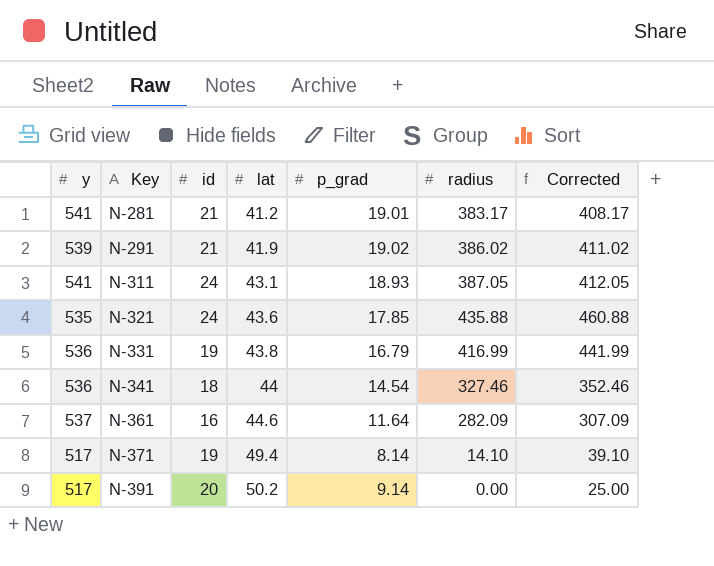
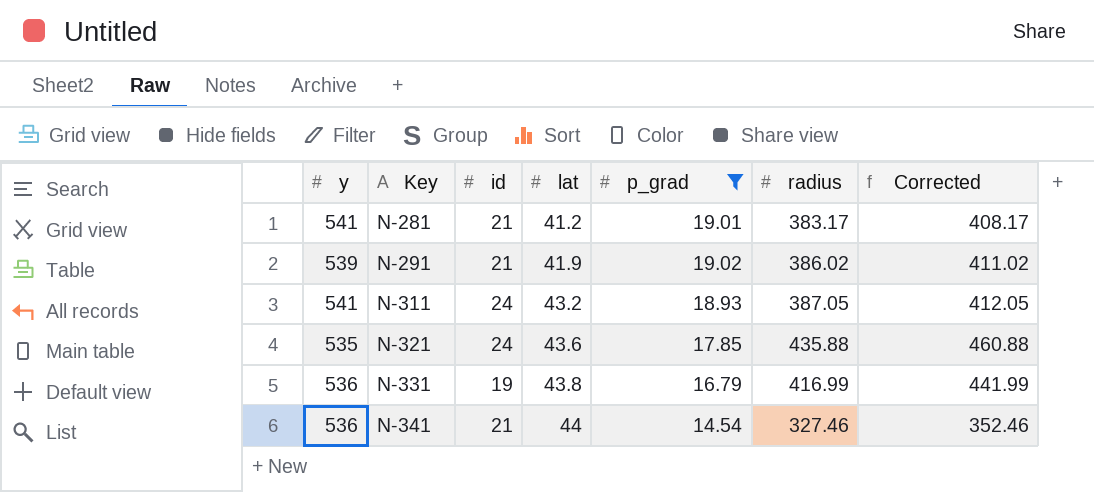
filter: none -> p_grad >= 14.54
N-311 | lat: 43.1 -> 43.2
N-341 | id: 18 -> 21

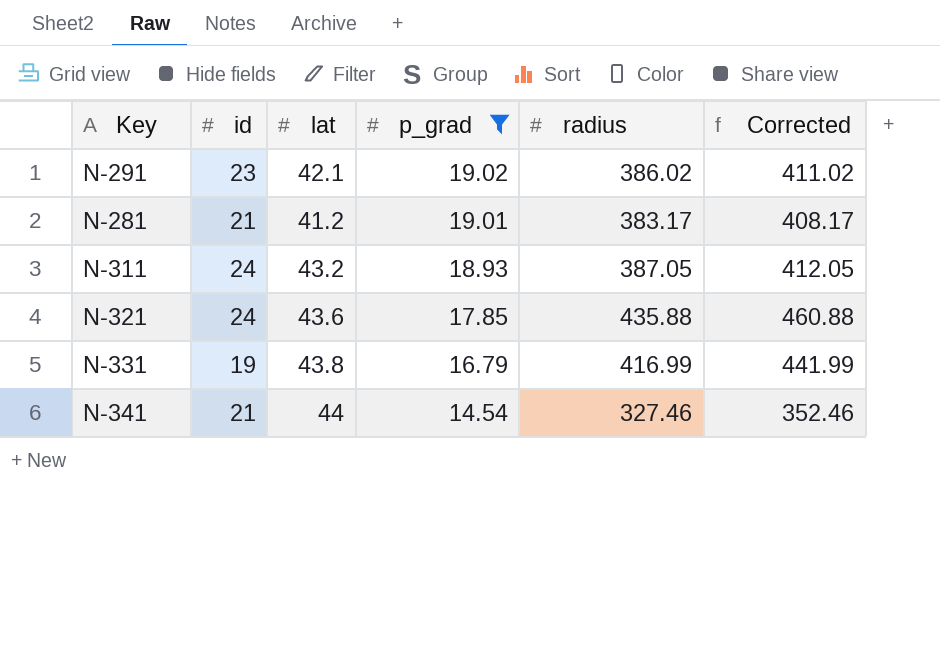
row order: Key ascending -> p_grad descending
column y | position: 1 -> none
N-291 | id: 21 -> 23
N-291 | lat: 41.9 -> 42.1

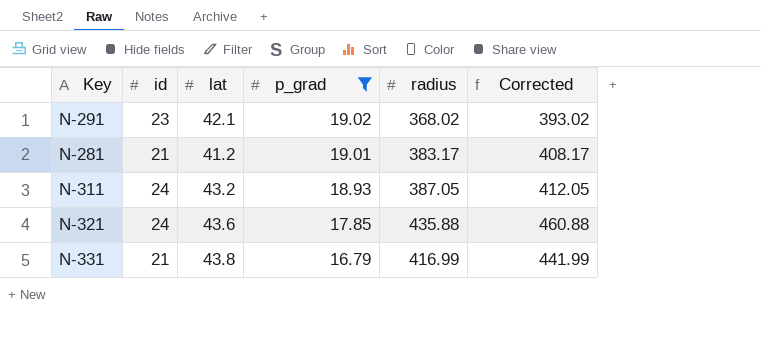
row N-341: 21 | 44 | 14.54 | 327.46 | 352.46 -> none
N-291 | radius: 386.02 -> 368.02
N-291 | Corrected: 411.02 -> 393.02
N-331 | id: 19 -> 21

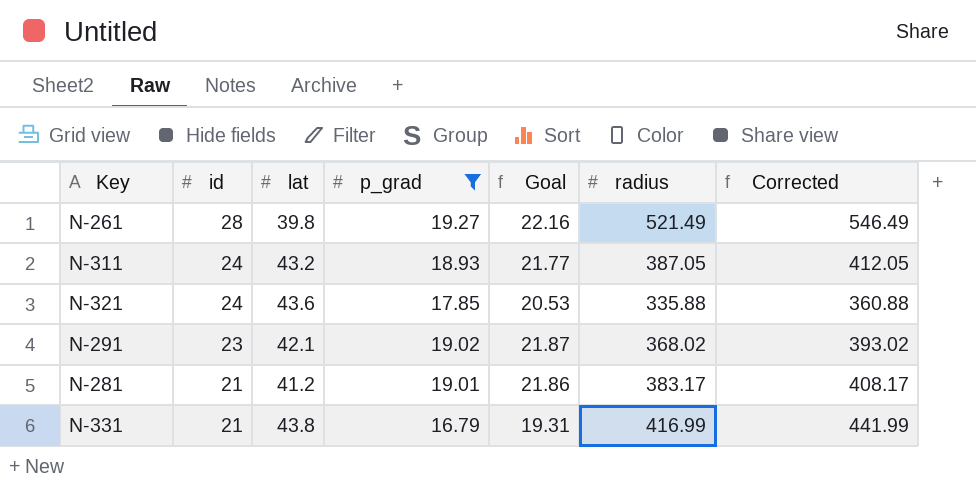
row order: p_grad descending -> id descending
column Goal | formula: none -> [p_grad] * 1.15
row N-261: none -> 28 | 39.8 | 19.27 | 22.16 | 521.49 | 546.49
N-321 | radius: 435.88 -> 335.88
N-321 | Corrected: 460.88 -> 360.88

